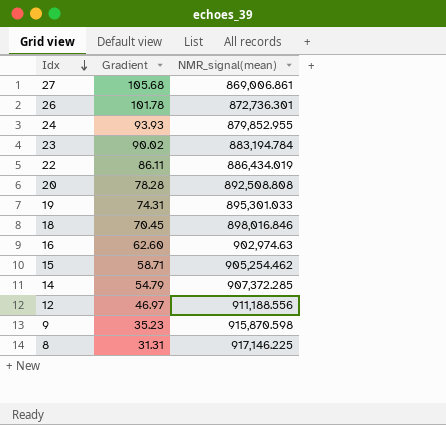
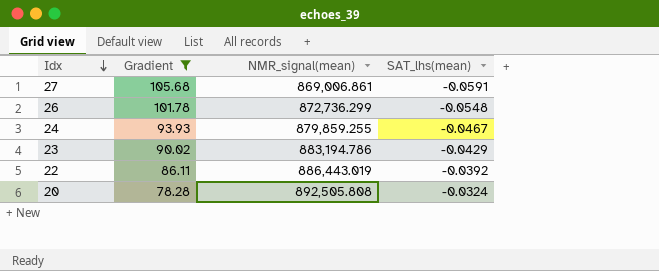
filter: none -> Gradient >= 78.28
column SAT_lhs(mean) | position: none -> 4
26 | NMR_signal(mean): 872,736.301 -> 872,736.299
24 | NMR_signal(mean): 879,852.955 -> 879,859.255
23 | NMR_signal(mean): 883,194.784 -> 883,194.786
22 | NMR_signal(mean): 886,434.019 -> 886,443.019
20 | NMR_signal(mean): 892,508.808 -> 892,505.808

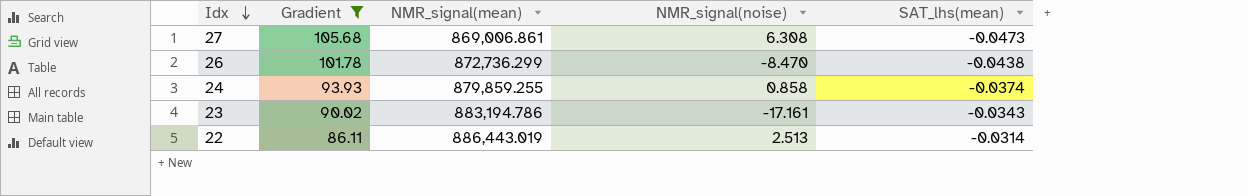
column NMR_signal(noise) | position: none -> 4
row 20: 78.28 | 892,505.808 | -0.0324 -> none
27 | SAT_lhs(mean): -0.0591 -> -0.0473
26 | SAT_lhs(mean): -0.0548 -> -0.0438
24 | SAT_lhs(mean): -0.0467 -> -0.0374
23 | SAT_lhs(mean): -0.0429 -> -0.0343
22 | SAT_lhs(mean): -0.0392 -> -0.0314

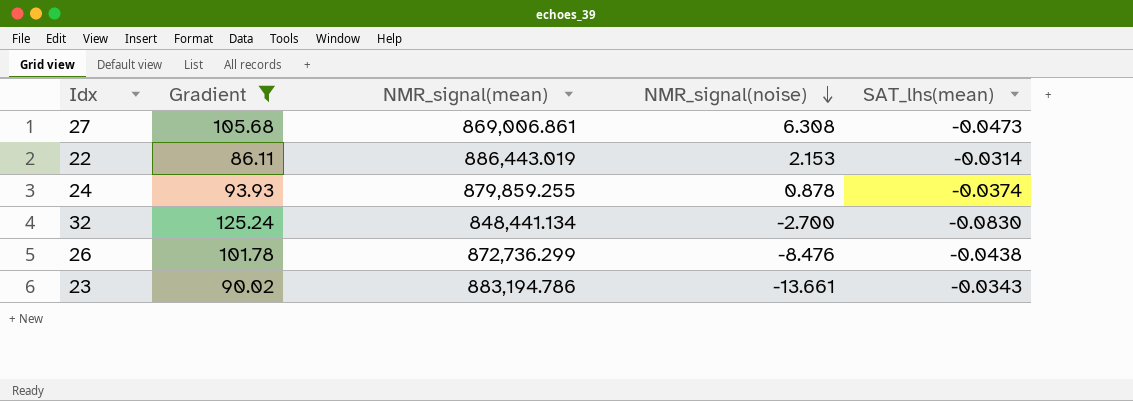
row order: Idx descending -> NMR_signal(noise) descending
22 | NMR_signal(noise): 2.513 -> 2.153
24 | NMR_signal(noise): 0.858 -> 0.878
row 32: none -> 125.24 | 848,441.134 | -2.700 | -0.0830
26 | NMR_signal(noise): -8.470 -> -8.476
23 | NMR_signal(noise): -17.161 -> -13.661

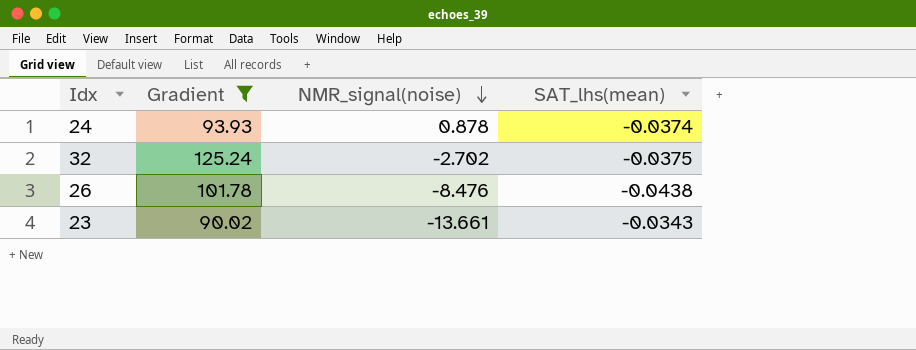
column NMR_signal(mean) | position: 3 -> none
row 27: 105.68 | 869,006.861 | 6.308 | -0.0473 -> none
row 22: 86.11 | 886,443.019 | 2.153 | -0.0314 -> none
32 | NMR_signal(noise): -2.700 -> -2.702
32 | SAT_lhs(mean): -0.0830 -> -0.0375

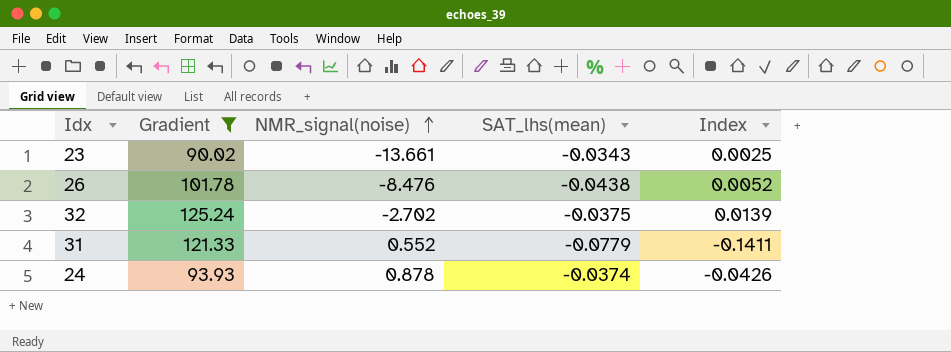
row order: NMR_signal(noise) descending -> NMR_signal(noise) ascending
column Index | formula: none -> [SAT_lhs(mean)] / [NMR_signal(noise)]
row 31: none -> 121.33 | 0.552 | -0.0779 | -0.1411

